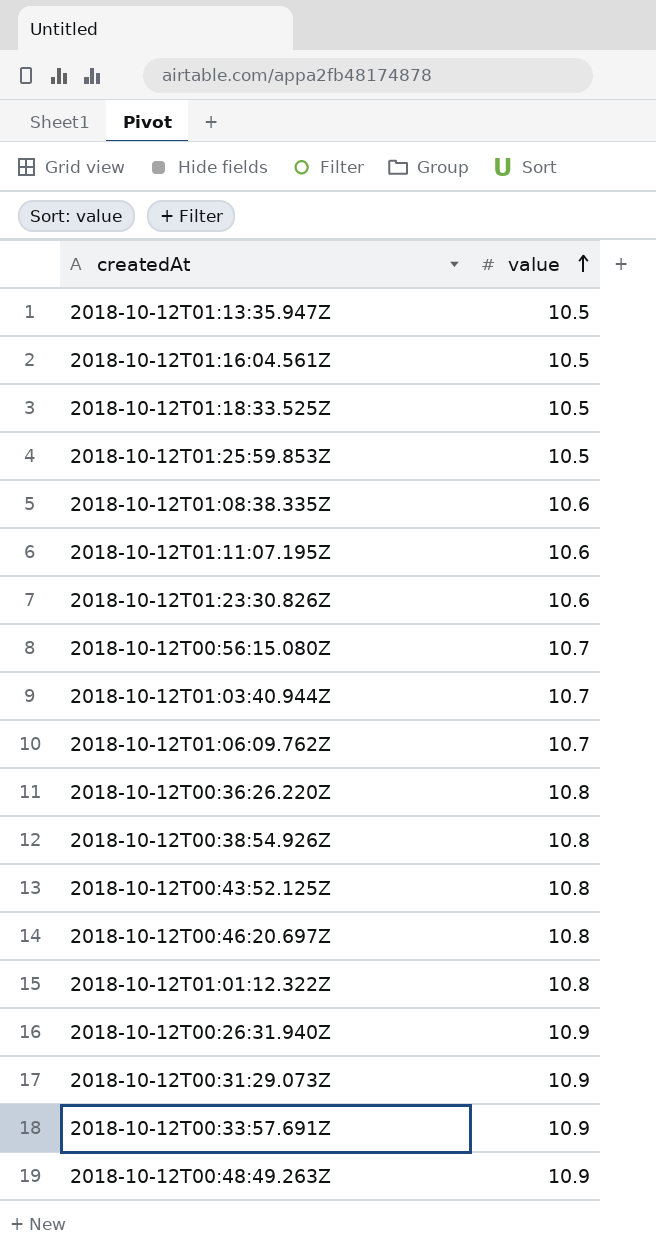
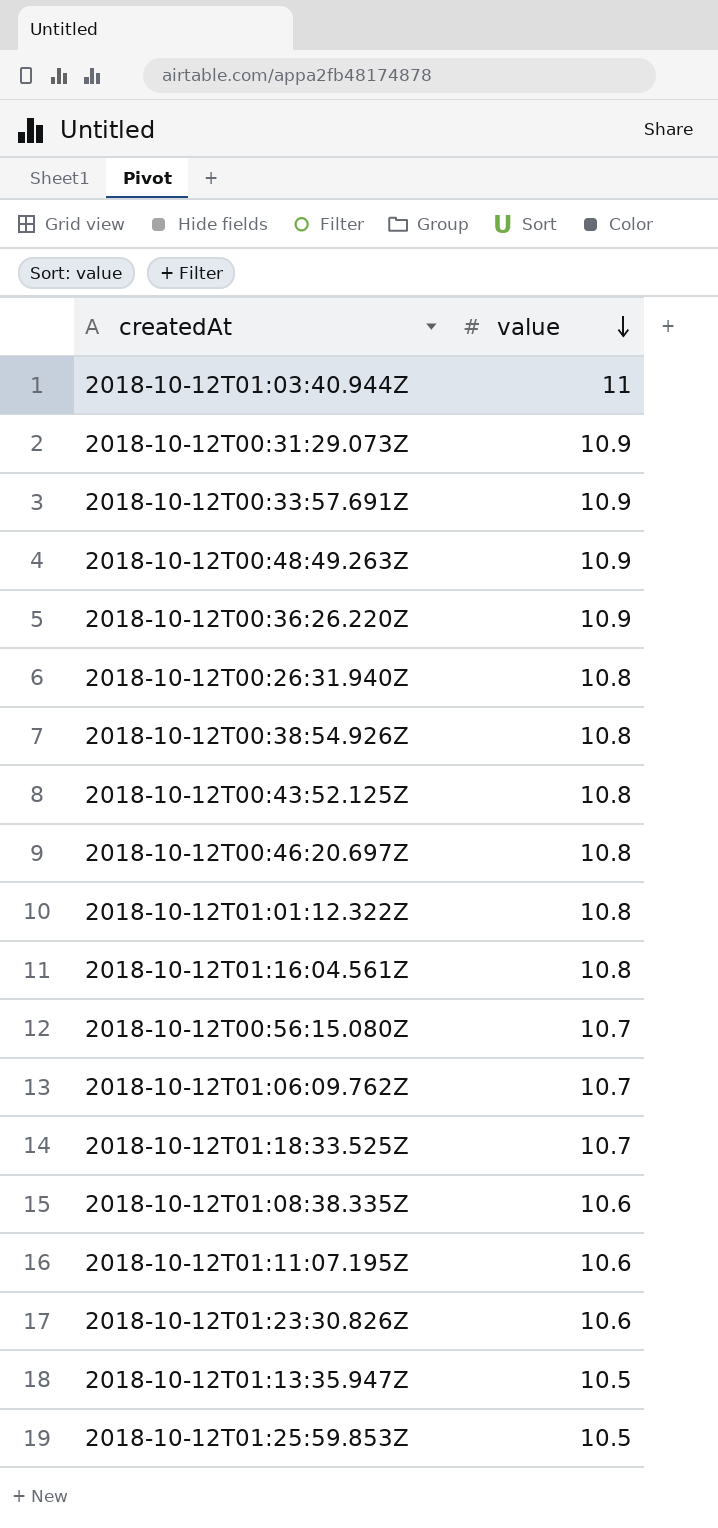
row order: value ascending -> value descending
2018-10-12T01:03:40.944Z | value: 10.7 -> 11
2018-10-12T00:36:26.220Z | value: 10.8 -> 10.9
2018-10-12T00:26:31.940Z | value: 10.9 -> 10.8
2018-10-12T01:16:04.561Z | value: 10.5 -> 10.8
2018-10-12T01:18:33.525Z | value: 10.5 -> 10.7

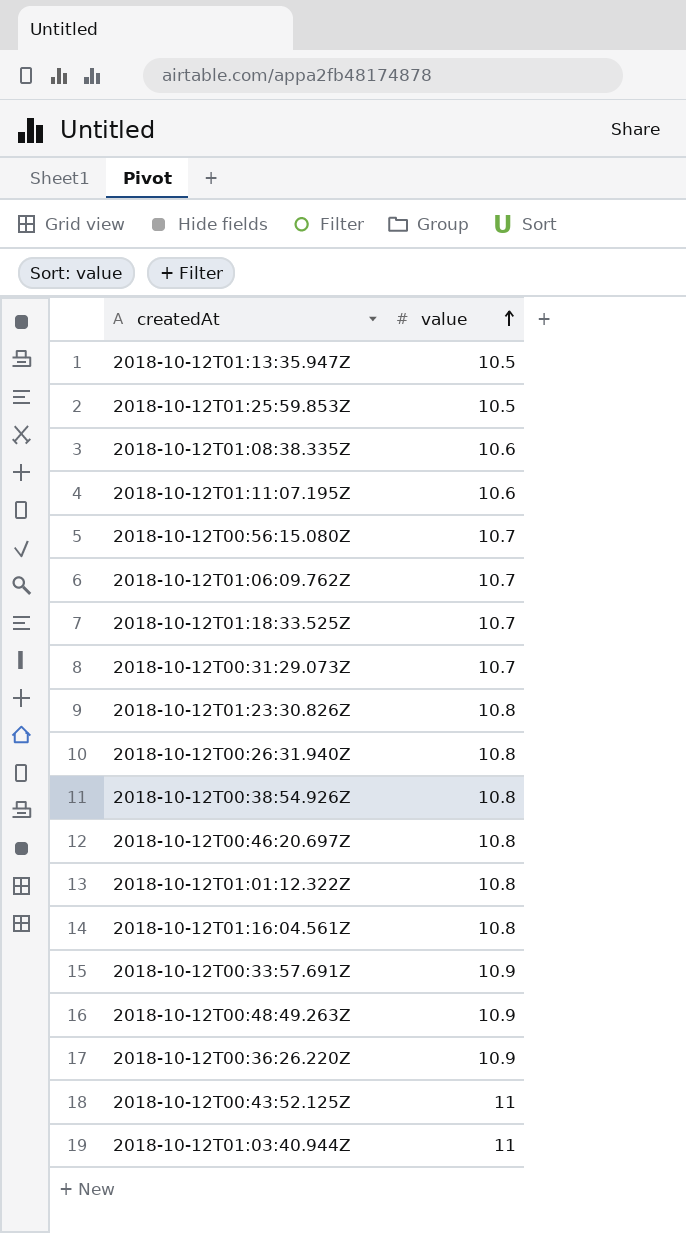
row order: value descending -> value ascending
2018-10-12T00:31:29.073Z | value: 10.9 -> 10.7
2018-10-12T01:23:30.826Z | value: 10.6 -> 10.8
2018-10-12T00:43:52.125Z | value: 10.8 -> 11

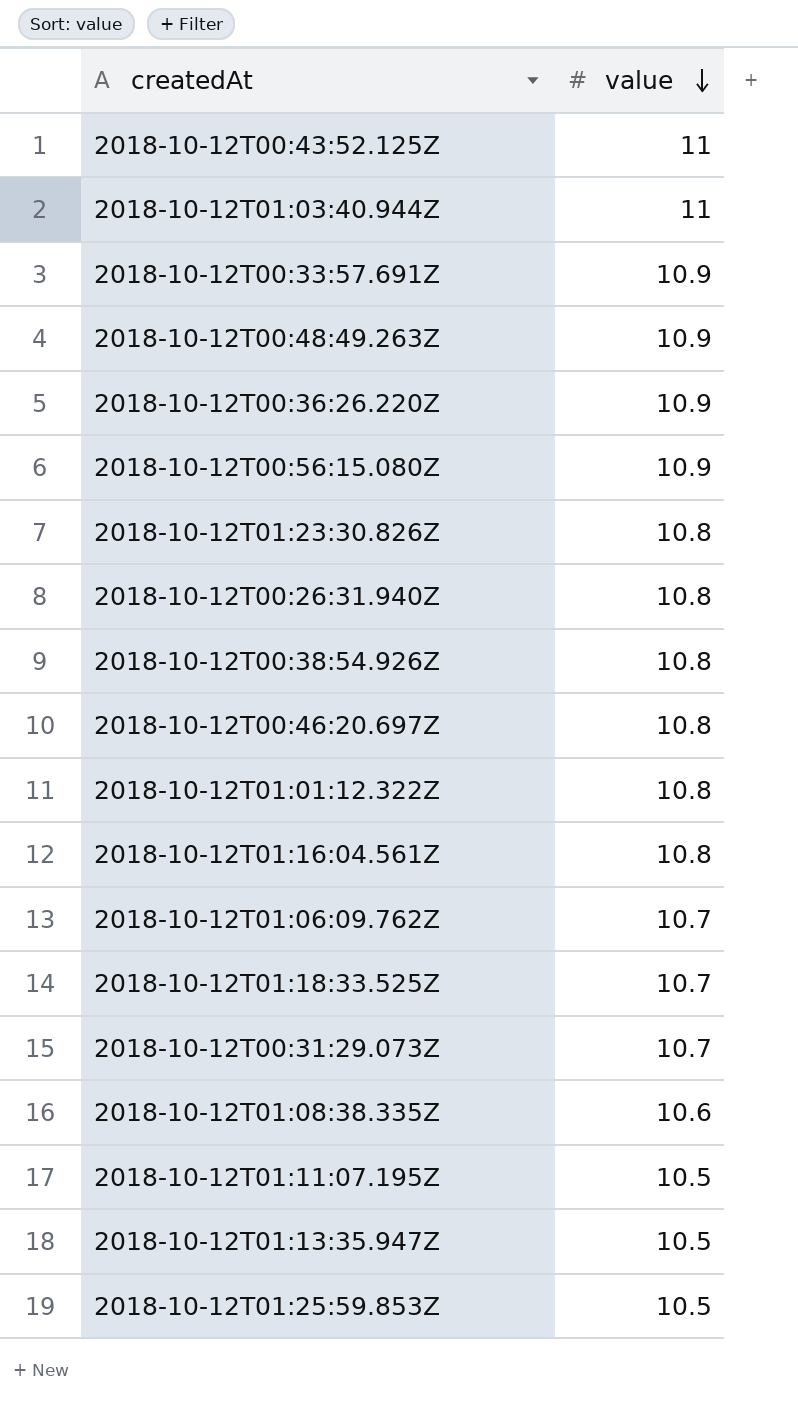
row order: value ascending -> value descending
2018-10-12T00:56:15.080Z | value: 10.7 -> 10.9
2018-10-12T01:11:07.195Z | value: 10.6 -> 10.5

